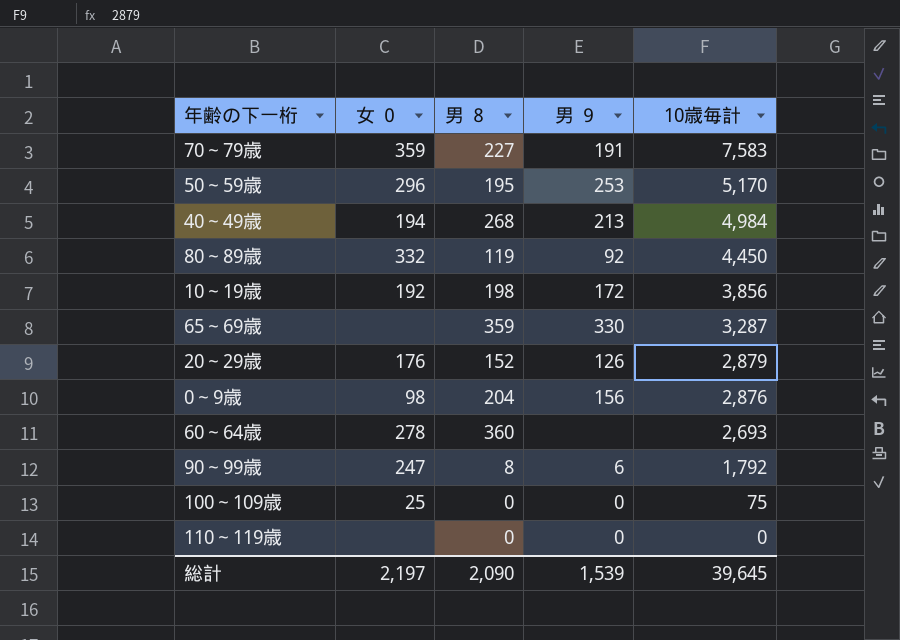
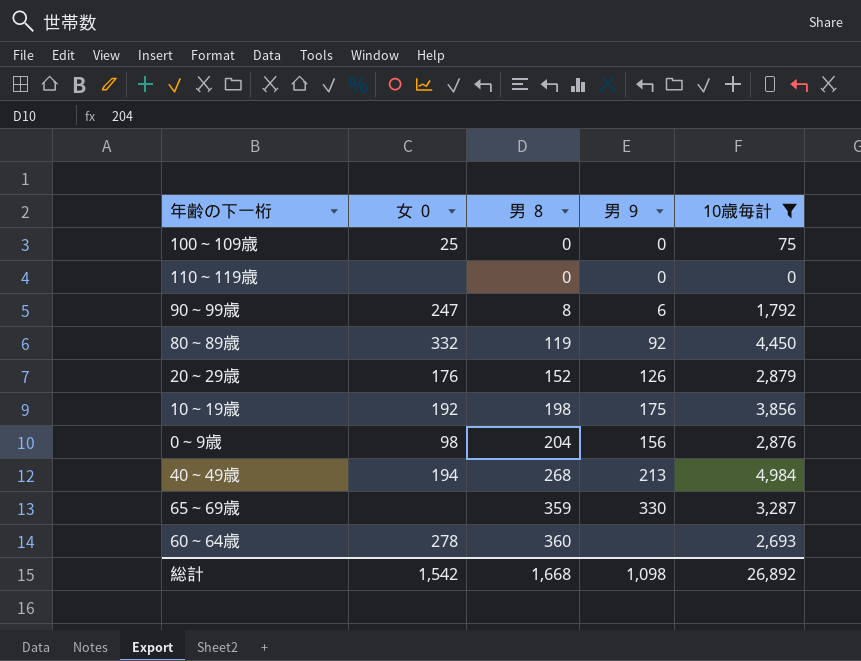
filter: none -> 10歳毎計 <= 4,984
row order: 10歳毎計 descending -> 男 ８ ascending
10～19歳 | 男 ９: 172 -> 175
総計 | 女 ０: 2,197 -> 1,542
総計 | 男 ８: 2,090 -> 1,668
総計 | 男 ９: 1,539 -> 1,098
総計 | 10歳毎計: 39,645 -> 26,892

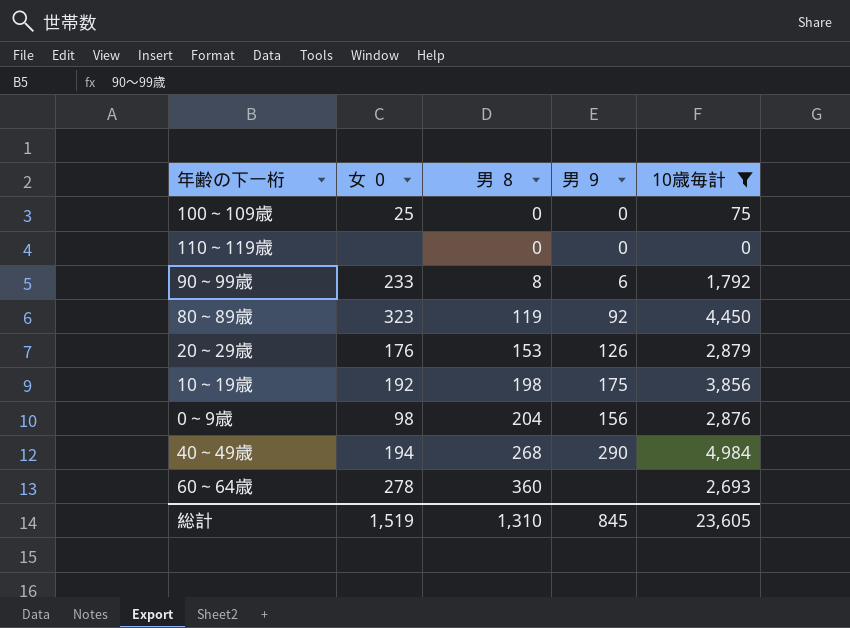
row 65～69歳: none | 359 | 330 | 3,287 -> none
90～99歳 | 女 ０: 247 -> 233
80～89歳 | 女 ０: 332 -> 323
20～29歳 | 男 ８: 152 -> 153
40～49歳 | 男 ９: 213 -> 290
総計 | 女 ０: 1,542 -> 1,519
総計 | 男 ８: 1,668 -> 1,310
総計 | 男 ９: 1,098 -> 845
総計 | 10歳毎計: 26,892 -> 23,605

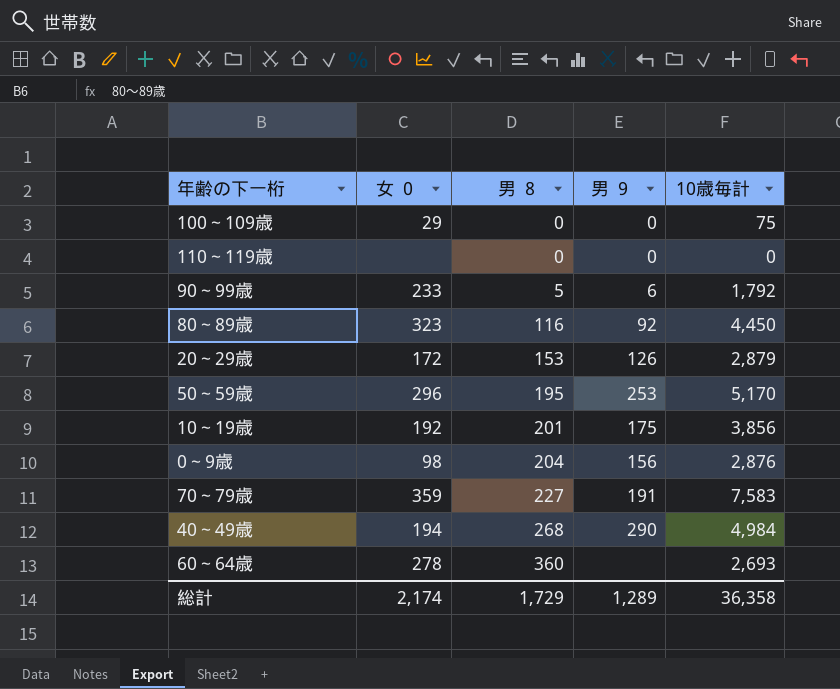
filter: 10歳毎計 <= 4,984 -> none
100～109歳 | 女 ０: 25 -> 29
90～99歳 | 男 ８: 8 -> 5
80～89歳 | 男 ８: 119 -> 116
20～29歳 | 女 ０: 176 -> 172
10～19歳 | 男 ８: 198 -> 201
総計 | 女 ０: 1,519 -> 2,174
総計 | 男 ８: 1,310 -> 1,729
総計 | 男 ９: 845 -> 1,289
総計 | 10歳毎計: 23,605 -> 36,358

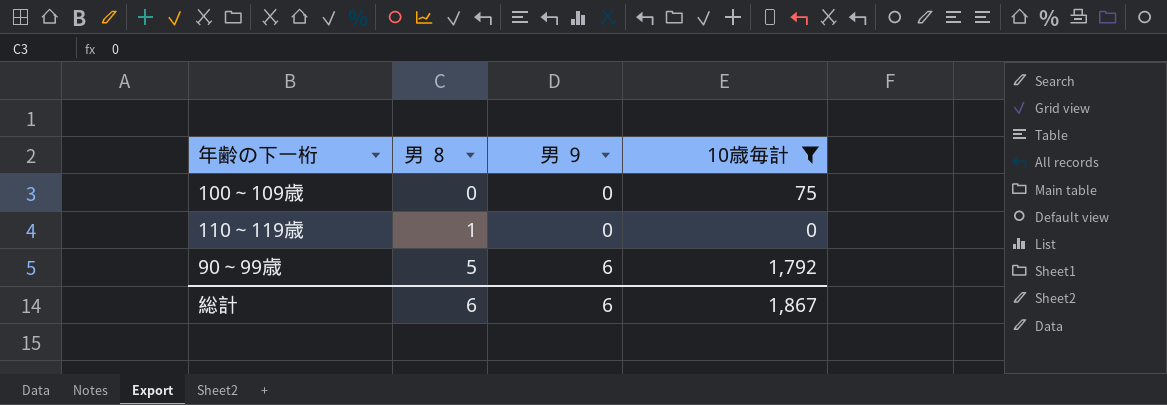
filter: none -> 10歳毎計 <= 1,792
column 女 ０ | position: 2 -> none
110～119歳 | 男 ８: 0 -> 1
総計 | 男 ８: 1,729 -> 6
総計 | 男 ９: 1,289 -> 6
総計 | 10歳毎計: 36,358 -> 1,867

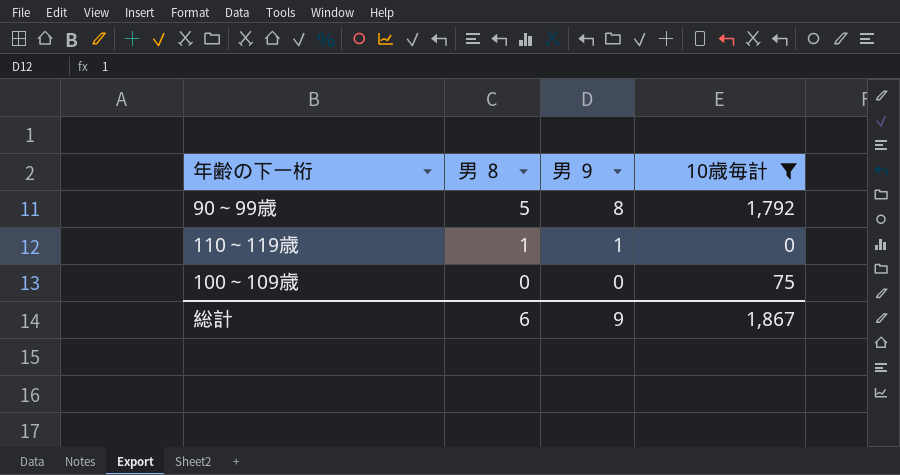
row order: 男 ８ ascending -> 男 ８ descending
90～99歳 | 男 ９: 6 -> 8
110～119歳 | 男 ９: 0 -> 1
総計 | 男 ９: 6 -> 9

